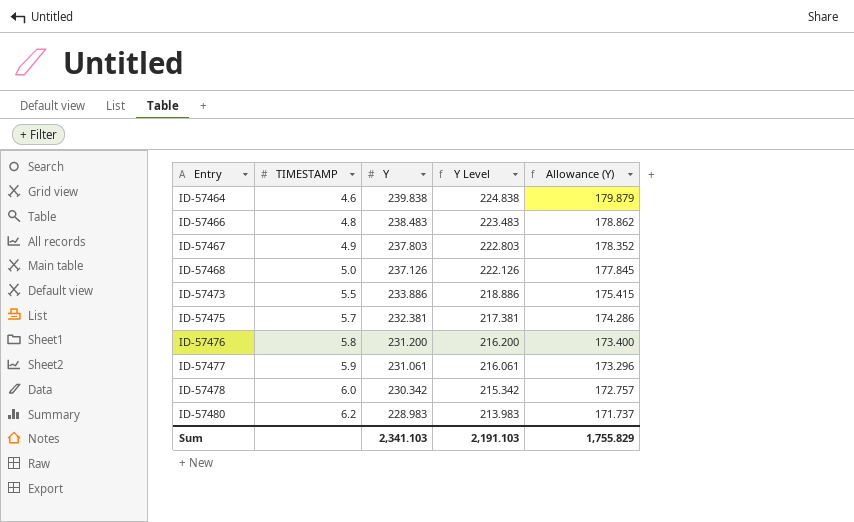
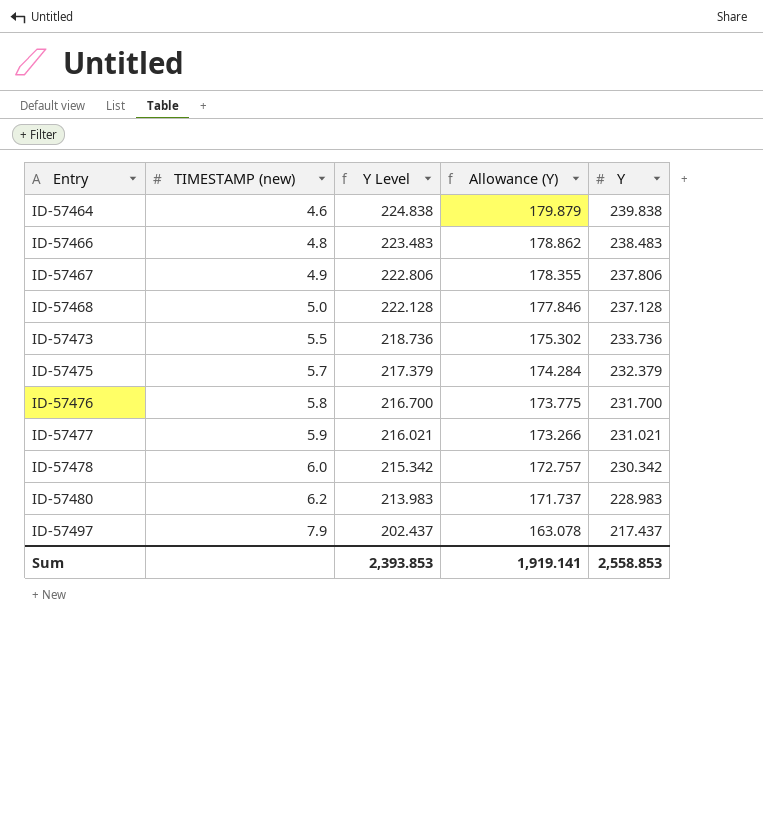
column name: TIMESTAMP -> TIMESTAMP (new)
column Y | position: 3 -> 5
ID-57467 | Y Level: 222.803 -> 222.806
ID-57467 | Allowance (Y): 178.352 -> 178.355
ID-57467 | Y: 237.803 -> 237.806
ID-57468 | Y Level: 222.126 -> 222.128
ID-57468 | Allowance (Y): 177.845 -> 177.846
ID-57468 | Y: 237.126 -> 237.128
ID-57473 | Y Level: 218.886 -> 218.736
ID-57473 | Allowance (Y): 175.415 -> 175.302
ID-57473 | Y: 233.886 -> 233.736
ID-57475 | Y Level: 217.381 -> 217.379
ID-57475 | Allowance (Y): 174.286 -> 174.284
ID-57475 | Y: 232.381 -> 232.379
ID-57476 | Y Level: 216.200 -> 216.700
ID-57476 | Allowance (Y): 173.400 -> 173.775
ID-57476 | Y: 231.200 -> 231.700
ID-57477 | Y Level: 216.061 -> 216.021
ID-57477 | Allowance (Y): 173.296 -> 173.266
ID-57477 | Y: 231.061 -> 231.021
row ID-57497: none -> 7.9 | 202.437 | 163.078 | 217.437
Sum | Y Level: 2,191.103 -> 2,393.853
Sum | Allowance (Y): 1,755.829 -> 1,919.141
Sum | Y: 2,341.103 -> 2,558.853

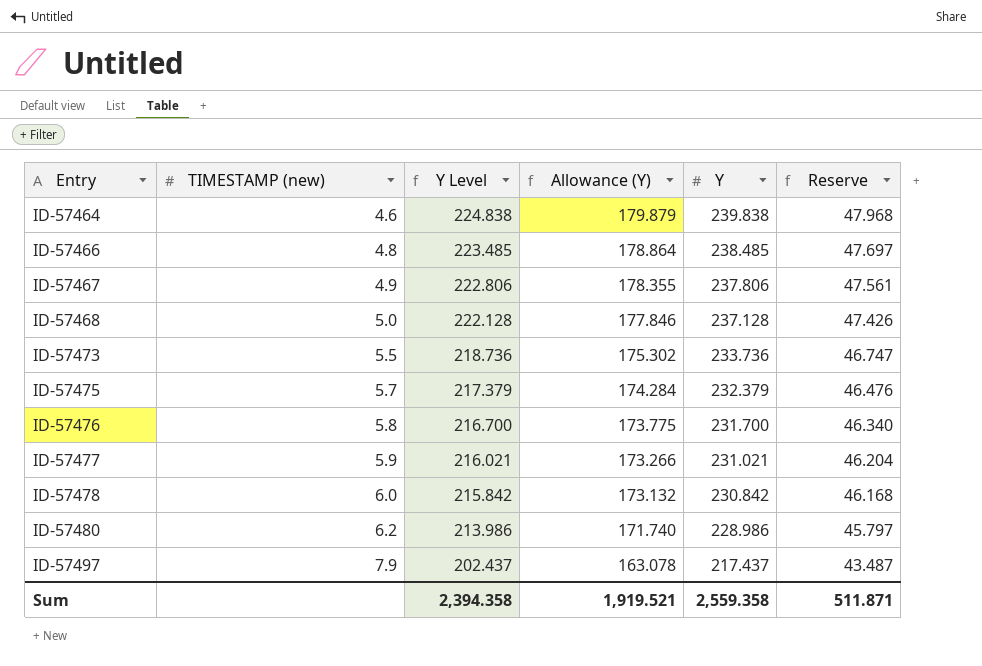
column Reserve | formula: none -> [Y] * 0.2
ID-57466 | Y Level: 223.483 -> 223.485
ID-57466 | Allowance (Y): 178.862 -> 178.864
ID-57466 | Y: 238.483 -> 238.485
ID-57478 | Y Level: 215.342 -> 215.842
ID-57478 | Allowance (Y): 172.757 -> 173.132
ID-57478 | Y: 230.342 -> 230.842
ID-57480 | Y Level: 213.983 -> 213.986
ID-57480 | Allowance (Y): 171.737 -> 171.740
ID-57480 | Y: 228.983 -> 228.986
Sum | Y Level: 2,393.853 -> 2,394.358
Sum | Allowance (Y): 1,919.141 -> 1,919.521
Sum | Y: 2,558.853 -> 2,559.358

